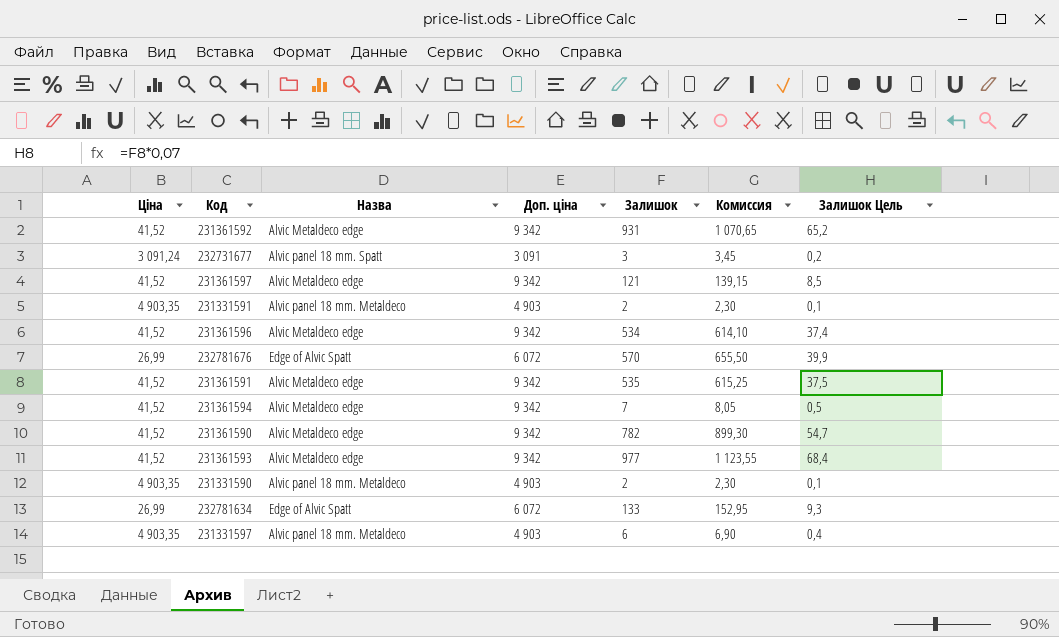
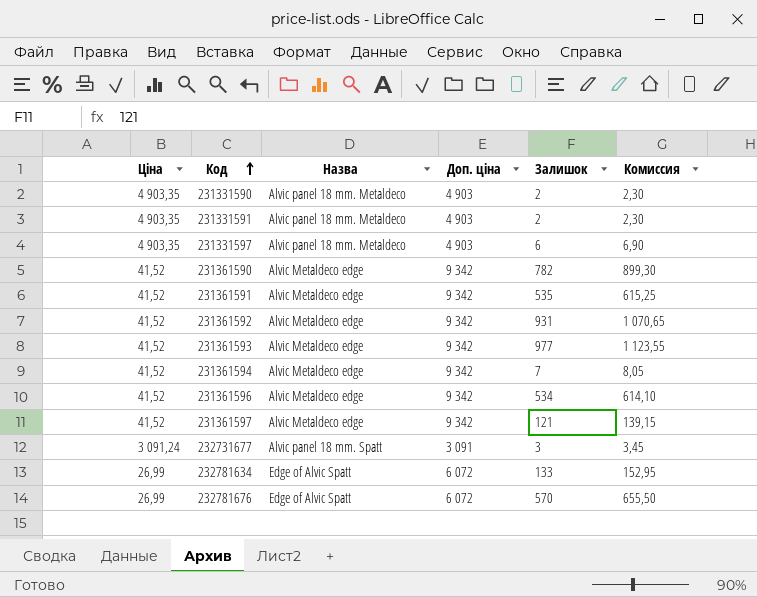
row order: none -> Код ascending
column Залишок Цель | formula: [Залишок] * 0,07 -> none

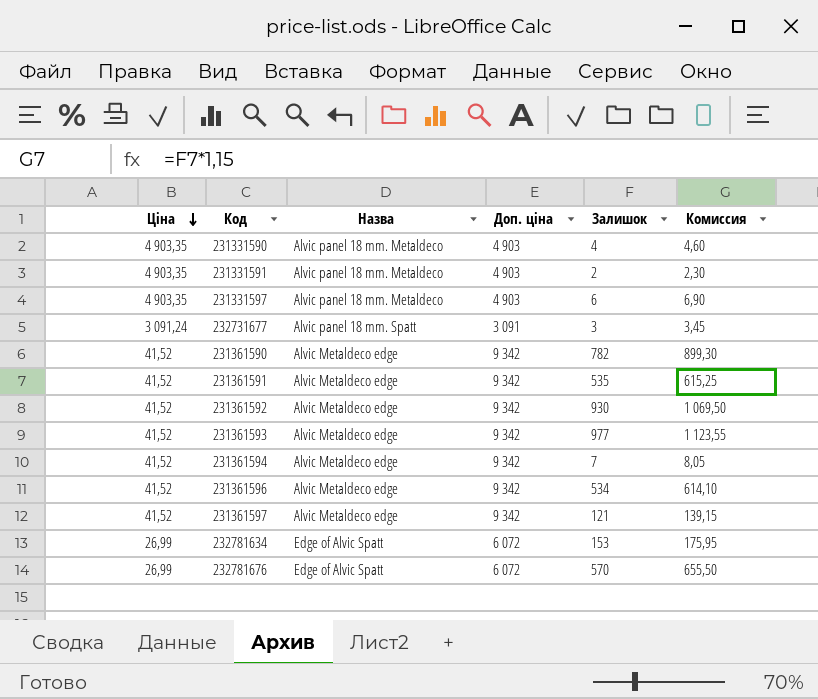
row order: Код ascending -> Ціна descending
231331590 | Залишок: 2 -> 4
231331590 | Комиссия: 2,30 -> 4,60
231361592 | Залишок: 931 -> 930
231361592 | Комиссия: 1 070,65 -> 1 069,50
232781634 | Залишок: 133 -> 153
232781634 | Комиссия: 152,95 -> 175,95

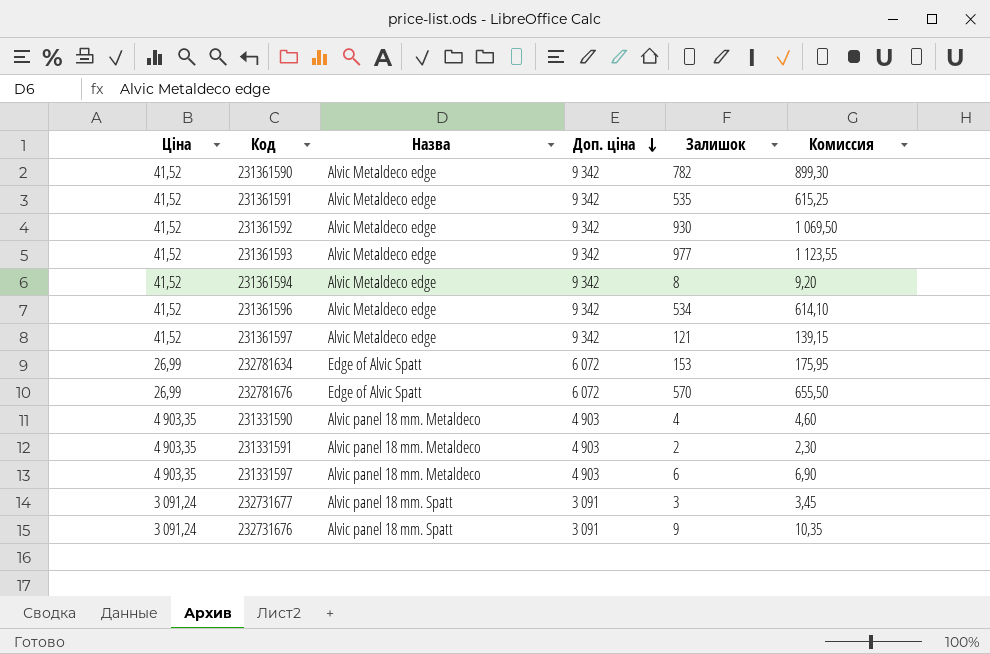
row order: Ціна descending -> Доп. ціна descending
231361594 | Залишок: 7 -> 8
231361594 | Комиссия: 8,05 -> 9,20
row 232731676: none -> 3 091,24 | Alvic panel 18 mm. Spatt | 3 091 | 9 | 10,35

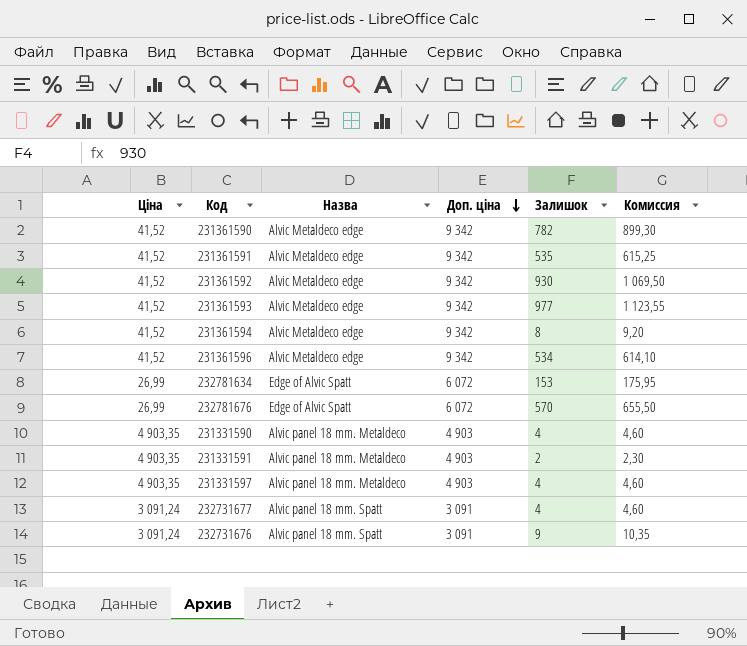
row 231361597: 41,52 | Alvic Metaldeco edge | 9 342 | 121 | 139,15 -> none
231331597 | Залишок: 6 -> 4
231331597 | Комиссия: 6,90 -> 4,60
232731677 | Залишок: 3 -> 4
232731677 | Комиссия: 3,45 -> 4,60

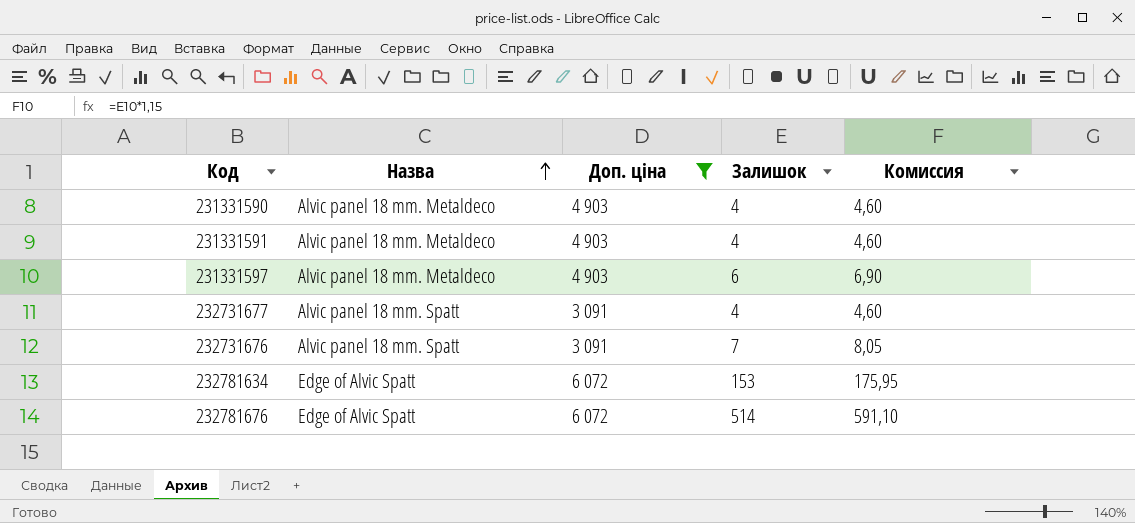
filter: none -> Доп. ціна != 9 342
row order: Доп. ціна descending -> Назва ascending
column Ціна | position: 1 -> none
231331591 | Залишок: 2 -> 4
231331591 | Комиссия: 2,30 -> 4,60
231331597 | Залишок: 4 -> 6
231331597 | Комиссия: 4,60 -> 6,90
232731676 | Залишок: 9 -> 7
232731676 | Комиссия: 10,35 -> 8,05
232781676 | Залишок: 570 -> 514
232781676 | Комиссия: 655,50 -> 591,10

